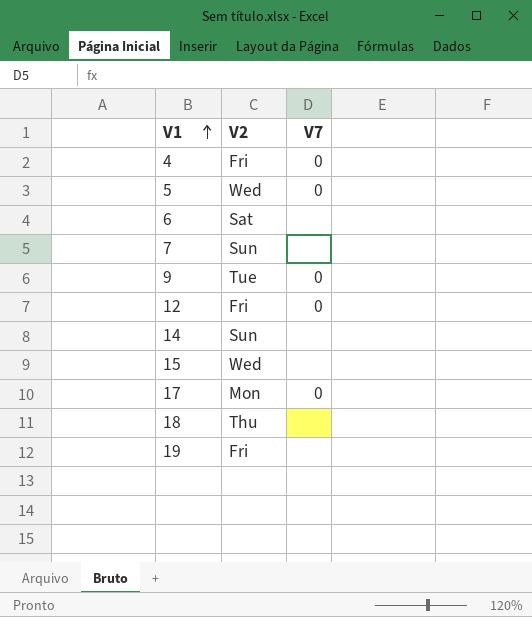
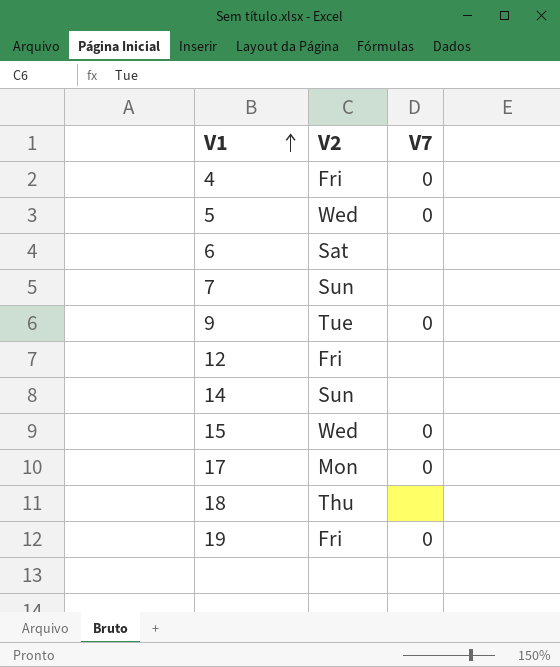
12 | V7: 0 -> none
15 | V7: none -> 0
19 | V7: none -> 0

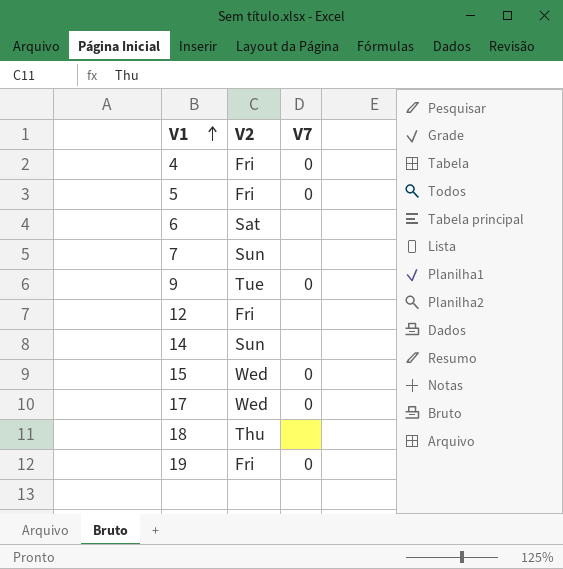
5 | V2: Wed -> Fri
17 | V2: Mon -> Wed

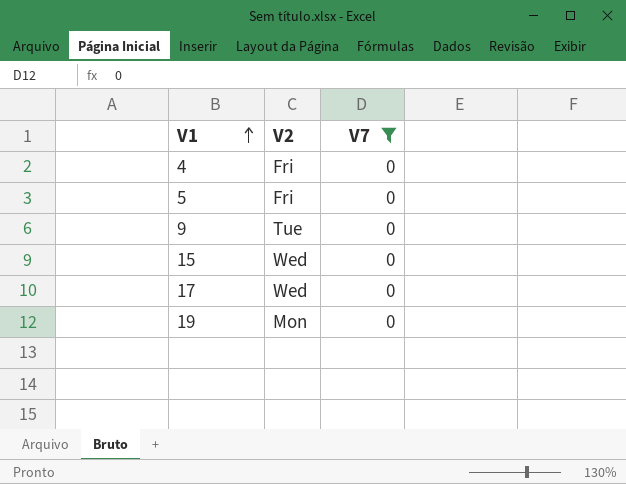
filter: none -> V7 = 0
19 | V2: Fri -> Mon

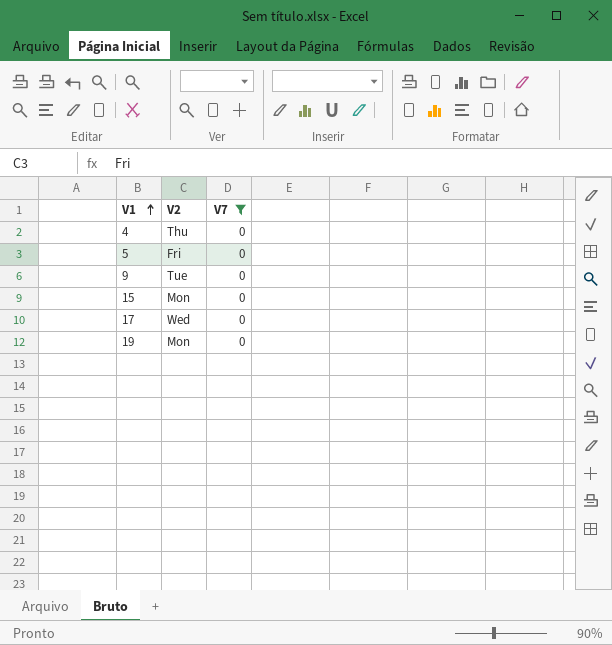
4 | V2: Fri -> Thu
15 | V2: Wed -> Mon

